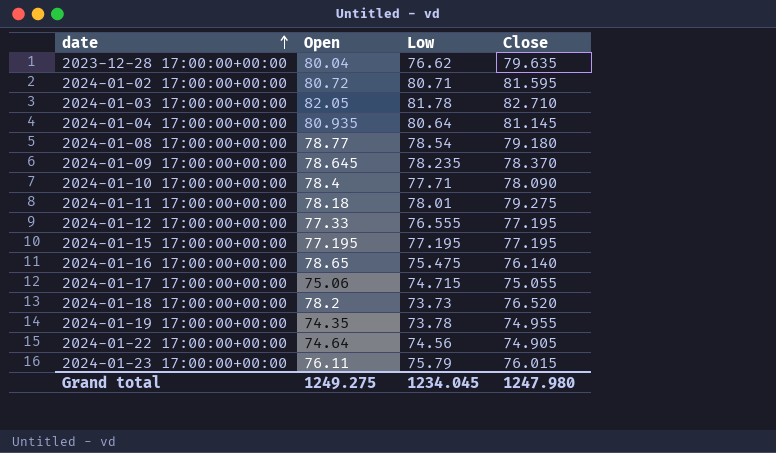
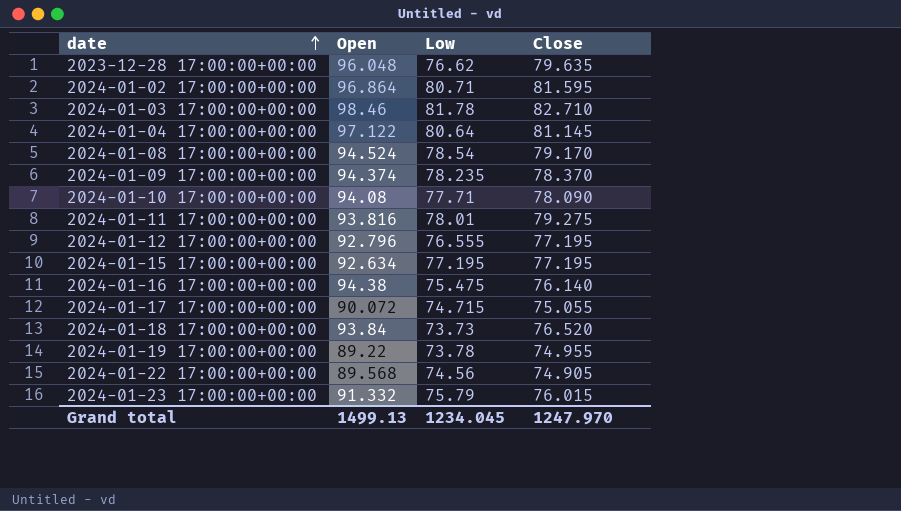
2023-12-28 17:00:00+00:00 | Open: 80.04 -> 96.048
2024-01-02 17:00:00+00:00 | Open: 80.72 -> 96.864
2024-01-03 17:00:00+00:00 | Open: 82.05 -> 98.46
2024-01-04 17:00:00+00:00 | Open: 80.935 -> 97.122
2024-01-08 17:00:00+00:00 | Open: 78.77 -> 94.524
2024-01-08 17:00:00+00:00 | Close: 79.180 -> 79.170
2024-01-09 17:00:00+00:00 | Open: 78.645 -> 94.374
2024-01-10 17:00:00+00:00 | Open: 78.4 -> 94.08
2024-01-11 17:00:00+00:00 | Open: 78.18 -> 93.816
2024-01-12 17:00:00+00:00 | Open: 77.33 -> 92.796
2024-01-15 17:00:00+00:00 | Open: 77.195 -> 92.634
2024-01-16 17:00:00+00:00 | Open: 78.65 -> 94.38
2024-01-17 17:00:00+00:00 | Open: 75.06 -> 90.072
2024-01-18 17:00:00+00:00 | Open: 78.2 -> 93.84
2024-01-19 17:00:00+00:00 | Open: 74.35 -> 89.22
2024-01-22 17:00:00+00:00 | Open: 74.64 -> 89.568
2024-01-23 17:00:00+00:00 | Open: 76.11 -> 91.332
Grand total | Open: 1249.275 -> 1499.13
Grand total | Close: 1247.980 -> 1247.970

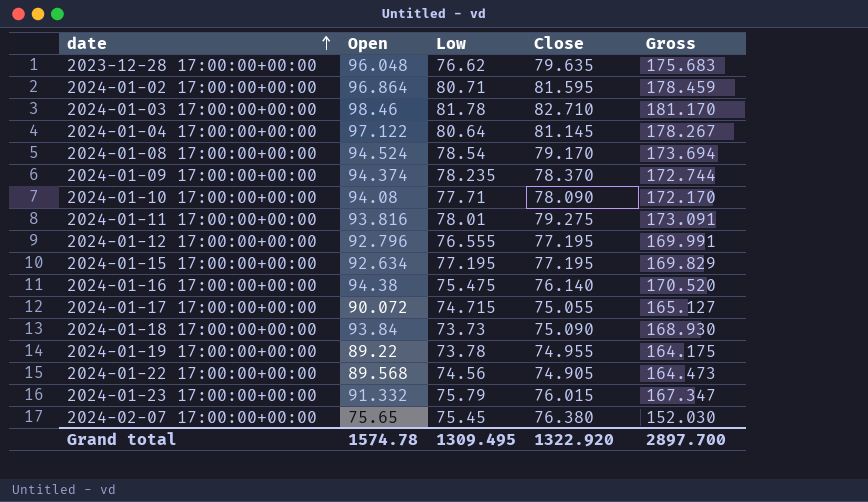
column Gross | formula: none -> [Open] + [Close]
2024-01-18 17:00:00+00:00 | Close: 76.520 -> 75.090
row 2024-02-07 17:00:00+00:00: none -> 75.65 | 75.45 | 76.380 | 152.030
Grand total | Open: 1499.13 -> 1574.78
Grand total | Low: 1234.045 -> 1309.495
Grand total | Close: 1247.970 -> 1322.920

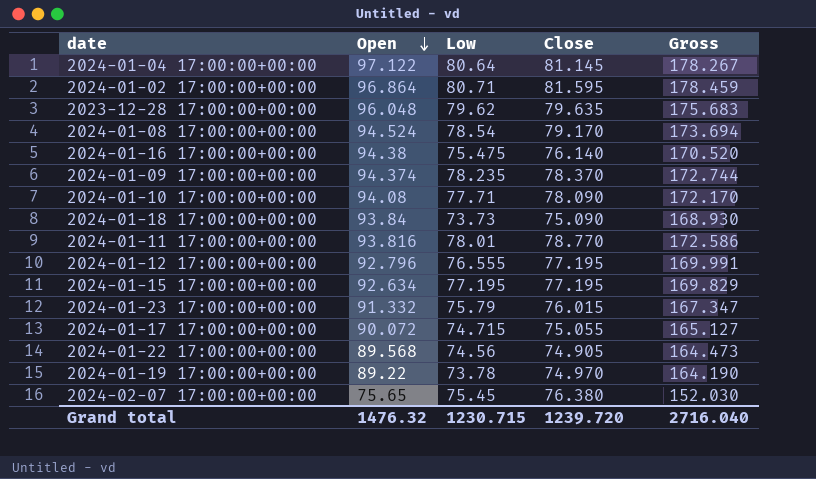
row order: date ascending -> Open descending
row 2024-01-03 17:00:00+00:00: 98.46 | 81.78 | 82.710 | 181.170 -> none
2023-12-28 17:00:00+00:00 | Low: 76.62 -> 79.62
2024-01-11 17:00:00+00:00 | Close: 79.275 -> 78.770
2024-01-11 17:00:00+00:00 | Gross: 173.091 -> 172.586
2024-01-19 17:00:00+00:00 | Close: 74.955 -> 74.970
2024-01-19 17:00:00+00:00 | Gross: 164.175 -> 164.190
Grand total | Open: 1574.78 -> 1476.32
Grand total | Low: 1309.495 -> 1230.715
Grand total | Close: 1322.920 -> 1239.720
Grand total | Gross: 2897.700 -> 2716.040

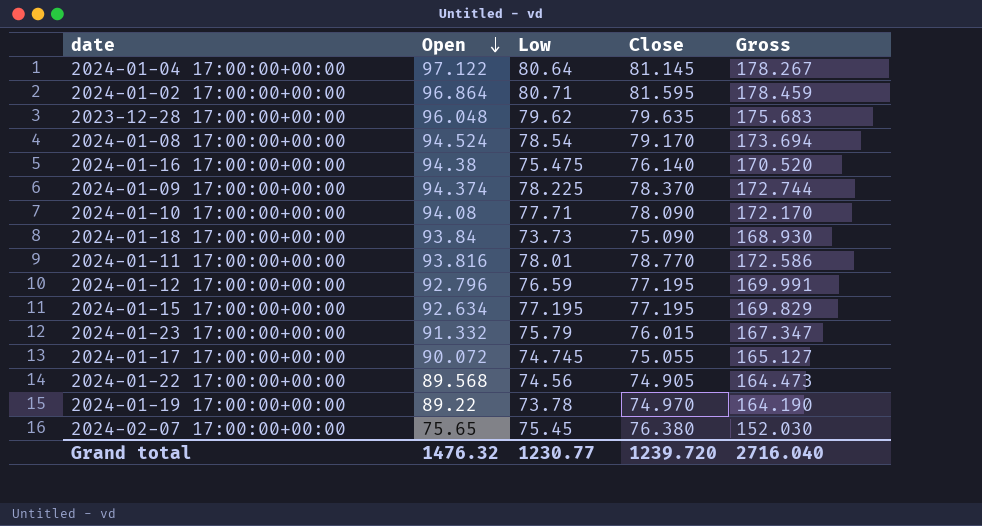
2024-01-09 17:00:00+00:00 | Low: 78.235 -> 78.225
2024-01-12 17:00:00+00:00 | Low: 76.555 -> 76.59
2024-01-17 17:00:00+00:00 | Low: 74.715 -> 74.745
Grand total | Low: 1230.715 -> 1230.77

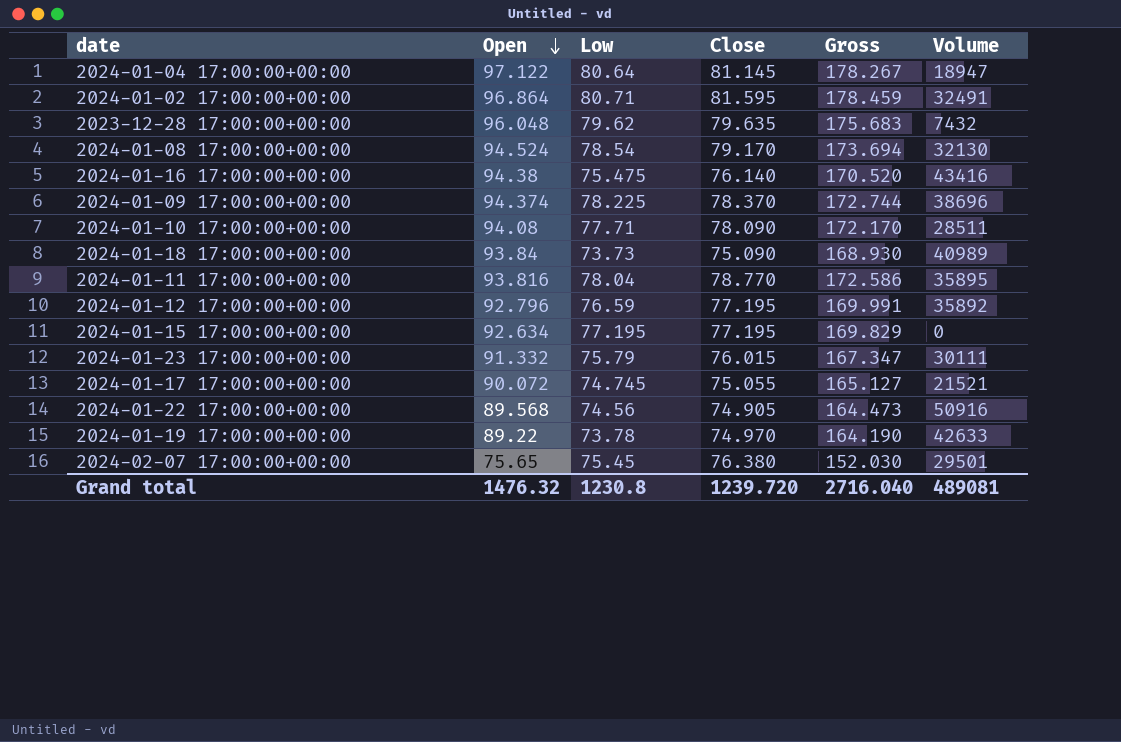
column Volume | position: none -> 6
2024-01-11 17:00:00+00:00 | Low: 78.01 -> 78.04
Grand total | Low: 1230.77 -> 1230.8

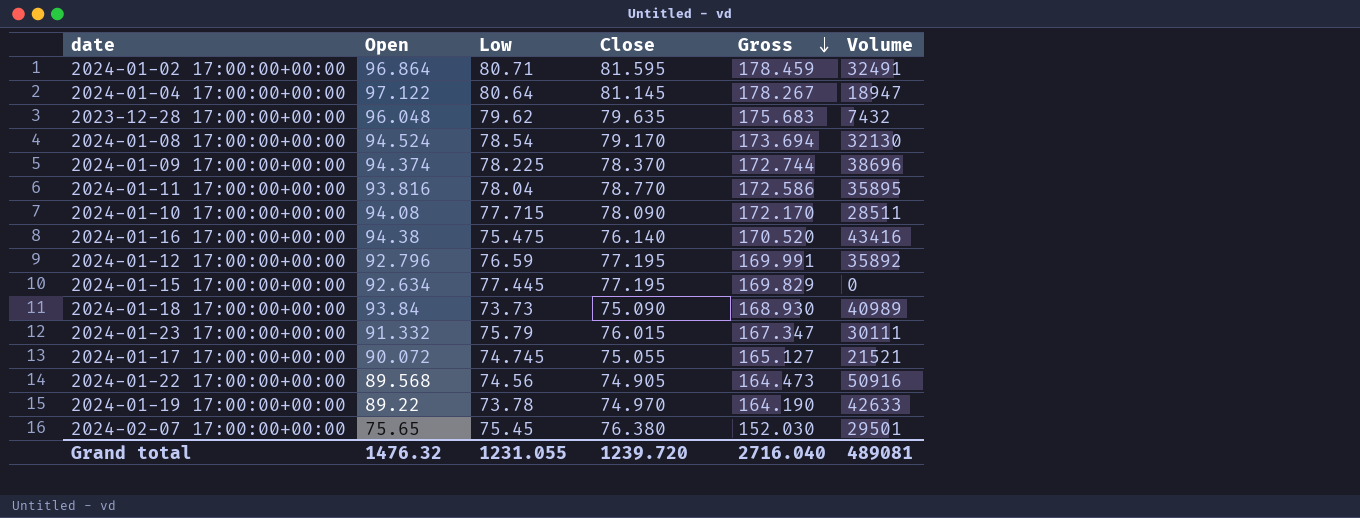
row order: Open descending -> Gross descending
2024-01-10 17:00:00+00:00 | Low: 77.71 -> 77.715
2024-01-15 17:00:00+00:00 | Low: 77.195 -> 77.445
Grand total | Low: 1230.8 -> 1231.055

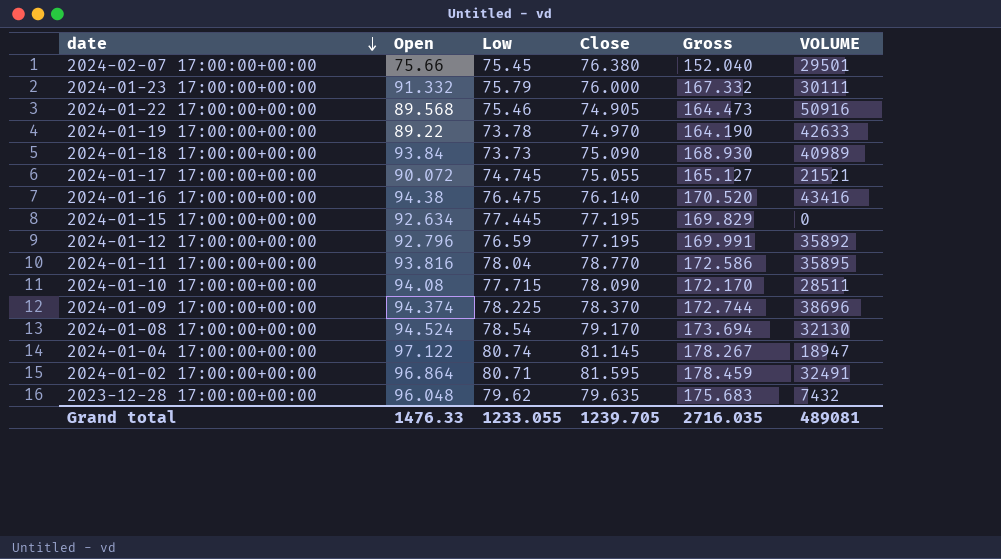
row order: Gross descending -> date descending
column name: Volume -> VOLUME
2024-02-07 17:00:00+00:00 | Open: 75.65 -> 75.66
2024-02-07 17:00:00+00:00 | Gross: 152.030 -> 152.040
2024-01-23 17:00:00+00:00 | Close: 76.015 -> 76.000
2024-01-23 17:00:00+00:00 | Gross: 167.347 -> 167.332
2024-01-22 17:00:00+00:00 | Low: 74.56 -> 75.46
2024-01-16 17:00:00+00:00 | Low: 75.475 -> 76.475
2024-01-04 17:00:00+00:00 | Low: 80.64 -> 80.74
Grand total | Open: 1476.32 -> 1476.33
Grand total | Low: 1231.055 -> 1233.055
Grand total | Close: 1239.720 -> 1239.705
Grand total | Gross: 2716.040 -> 2716.035

